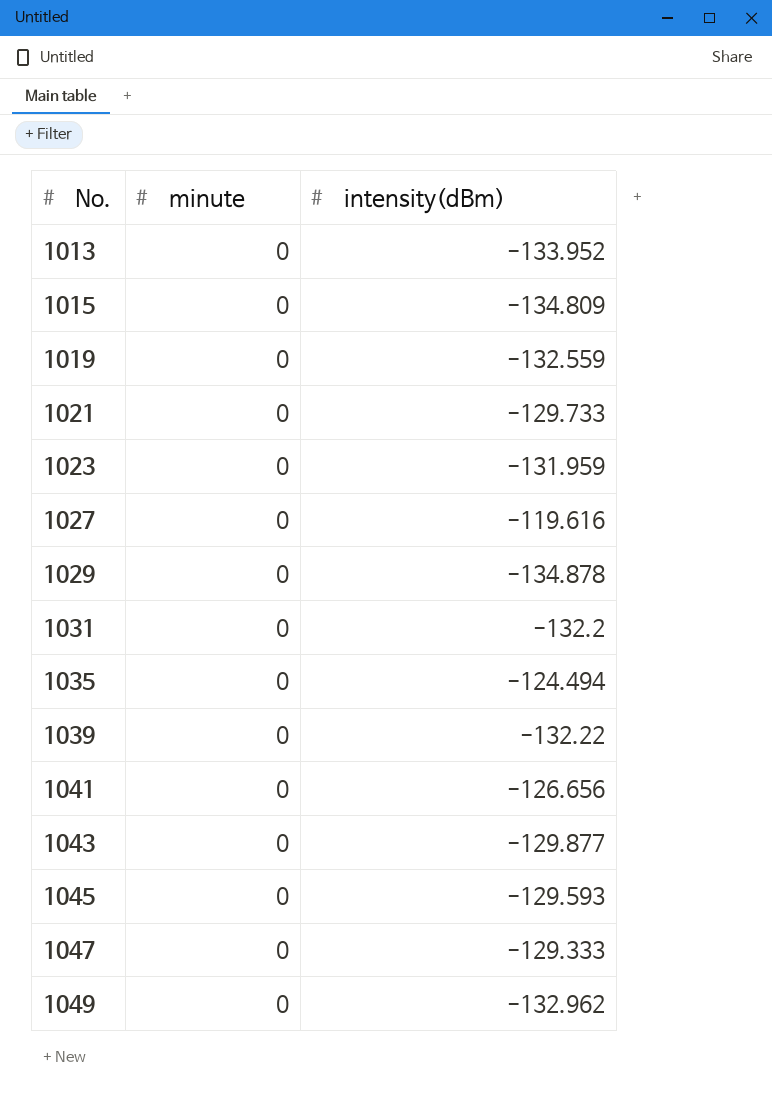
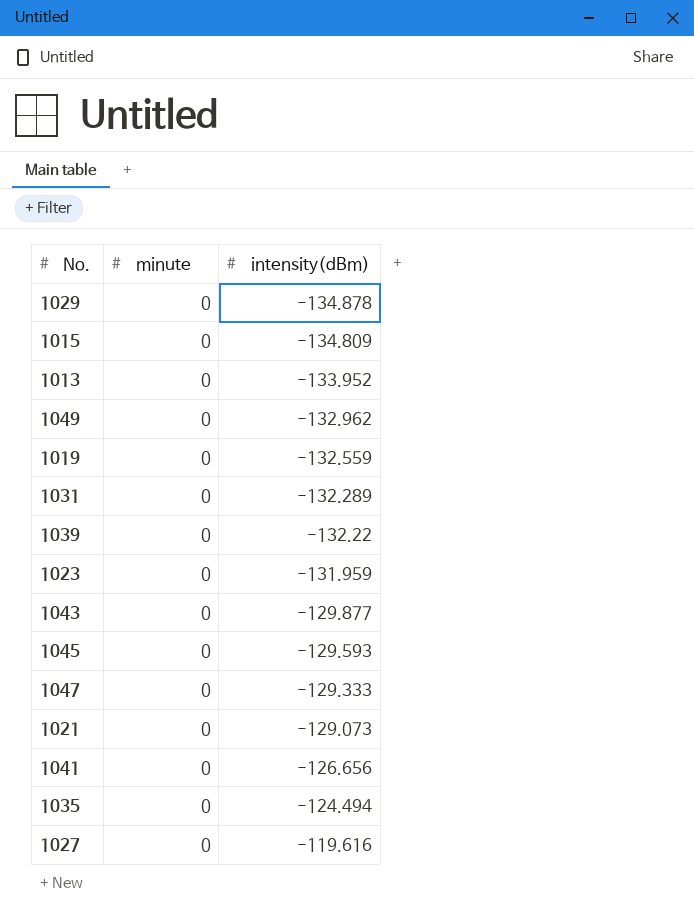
row order: No. ascending -> intensity(dBm) ascending
1031 | intensity(dBm): -132.2 -> -132.289
1021 | intensity(dBm): -129.733 -> -129.073

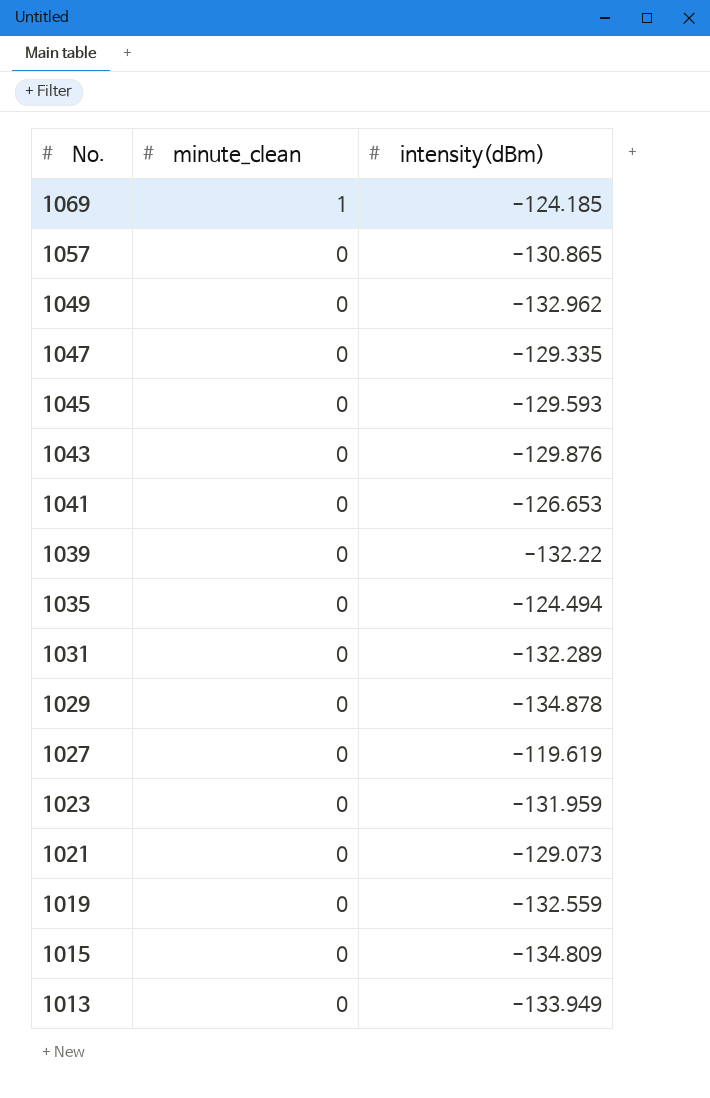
row order: intensity(dBm) ascending -> No. descending
column name: minute -> minute_clean
row 1069: none -> 1 | -124.185
row 1057: none -> 0 | -130.865
1047 | intensity(dBm): -129.333 -> -129.335
1043 | intensity(dBm): -129.877 -> -129.876
1041 | intensity(dBm): -126.656 -> -126.653
1027 | intensity(dBm): -119.616 -> -119.619
1013 | intensity(dBm): -133.952 -> -133.949

